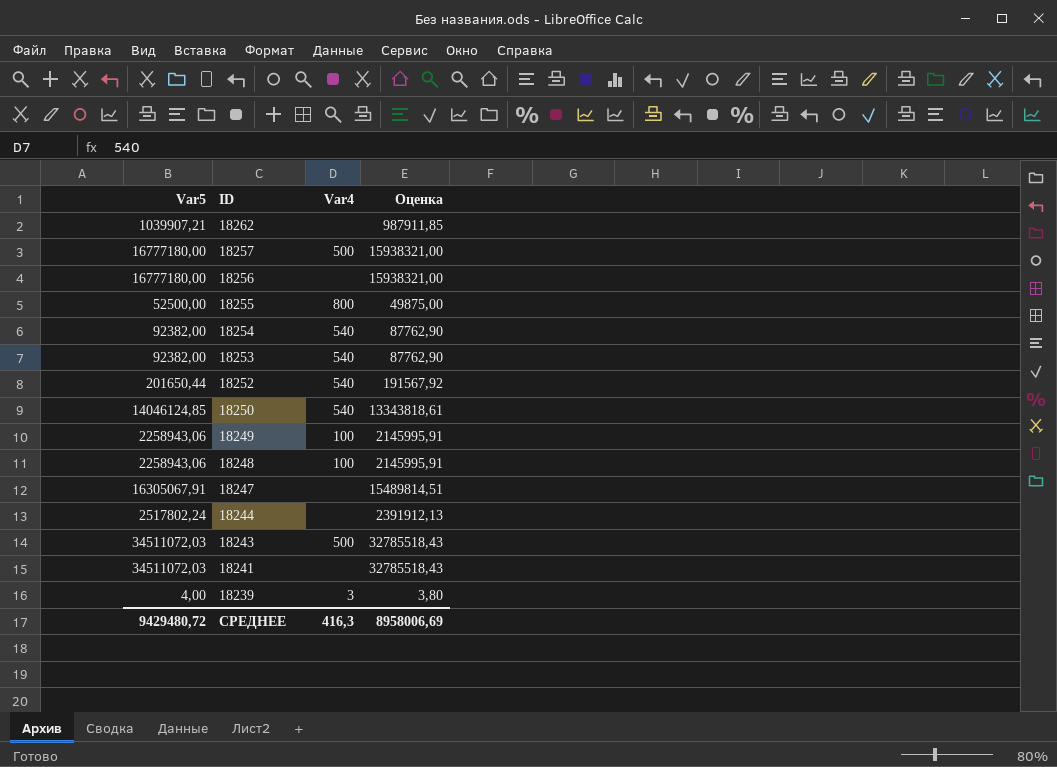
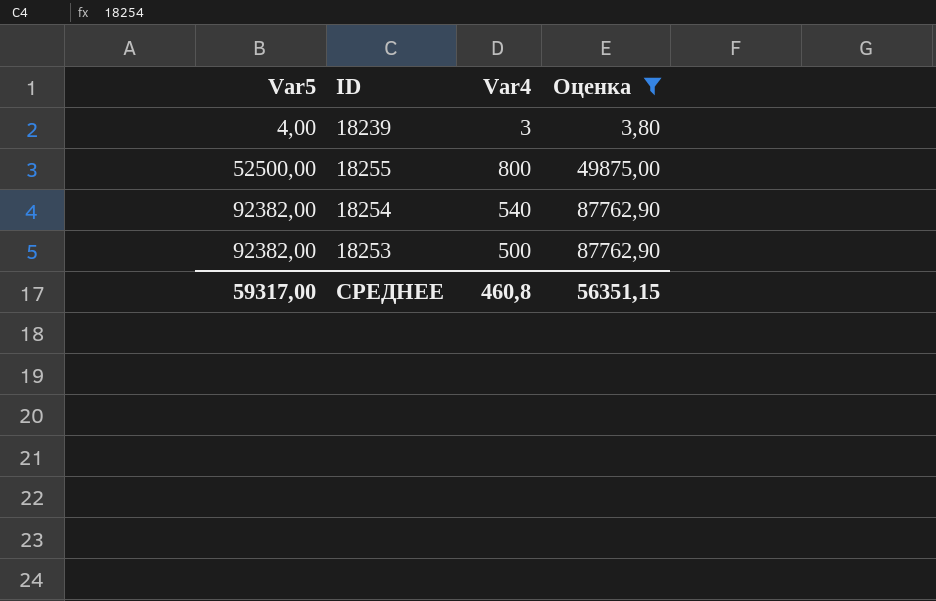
filter: none -> Оценка <= 87762,90
row order: ID descending -> Var5 ascending
18253 | Var4: 540 -> 500
СРЕДНЕЕ | Var5: 9429480,72 -> 59317,00
СРЕДНЕЕ | Var4: 416,3 -> 460,8
СРЕДНЕЕ | Оценка: 8958006,69 -> 56351,15

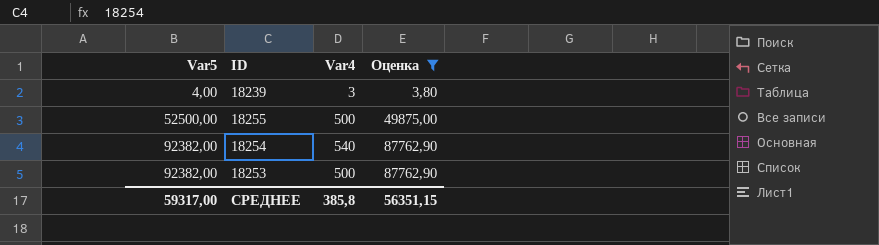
18255 | Var4: 800 -> 500
СРЕДНЕЕ | Var4: 460,8 -> 385,8

